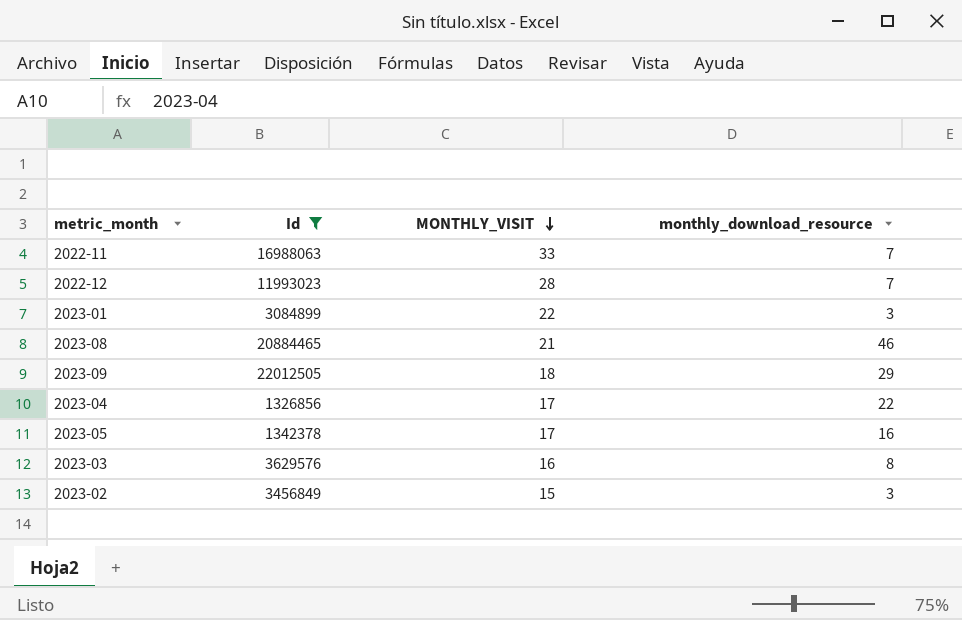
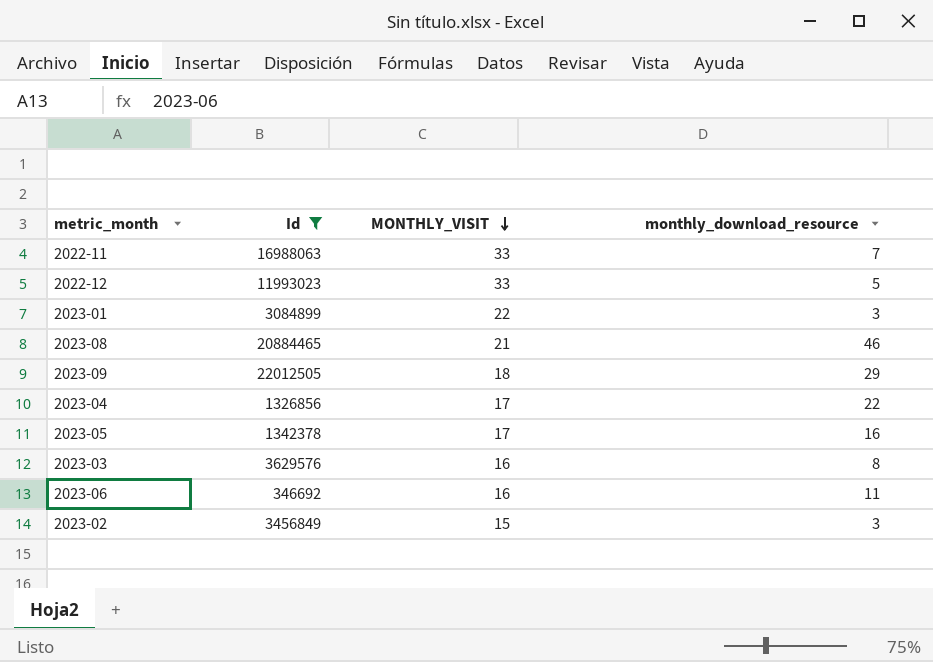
2022-12 | MONTHLY_VISIT: 28 -> 33
2022-12 | monthly_download_resource: 7 -> 5
row 2023-06: none -> 346692 | 16 | 11

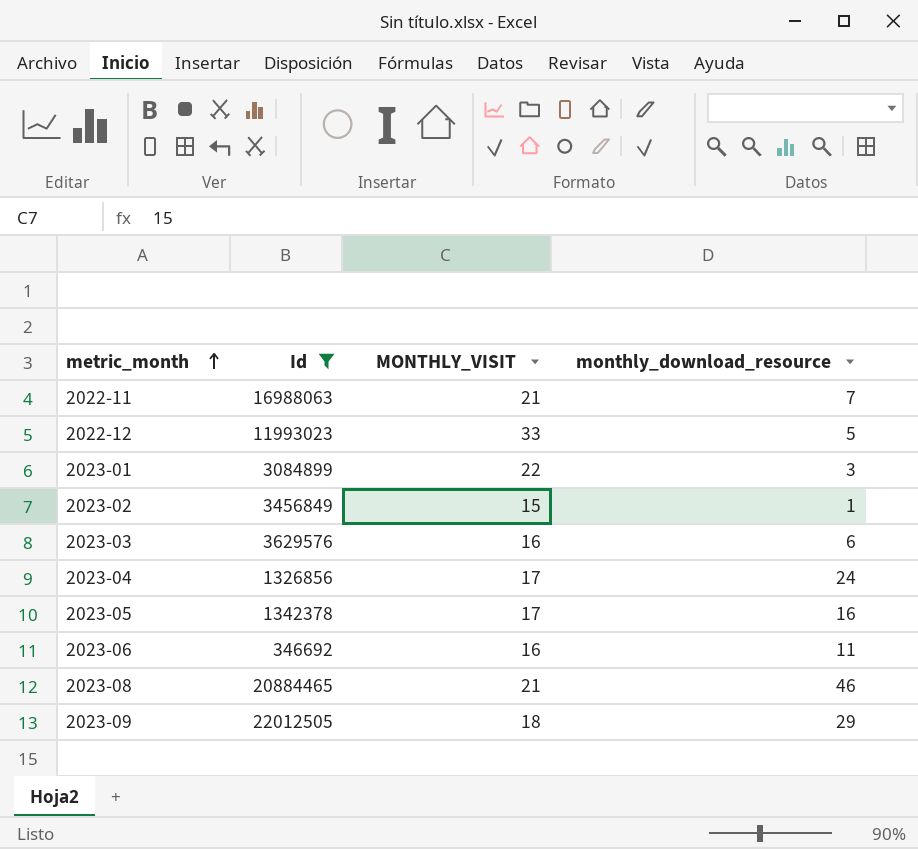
row order: MONTHLY_VISIT descending -> metric_month ascending
2022-11 | MONTHLY_VISIT: 33 -> 21
2023-02 | monthly_download_resource: 3 -> 1
2023-03 | monthly_download_resource: 8 -> 6
2023-04 | monthly_download_resource: 22 -> 24

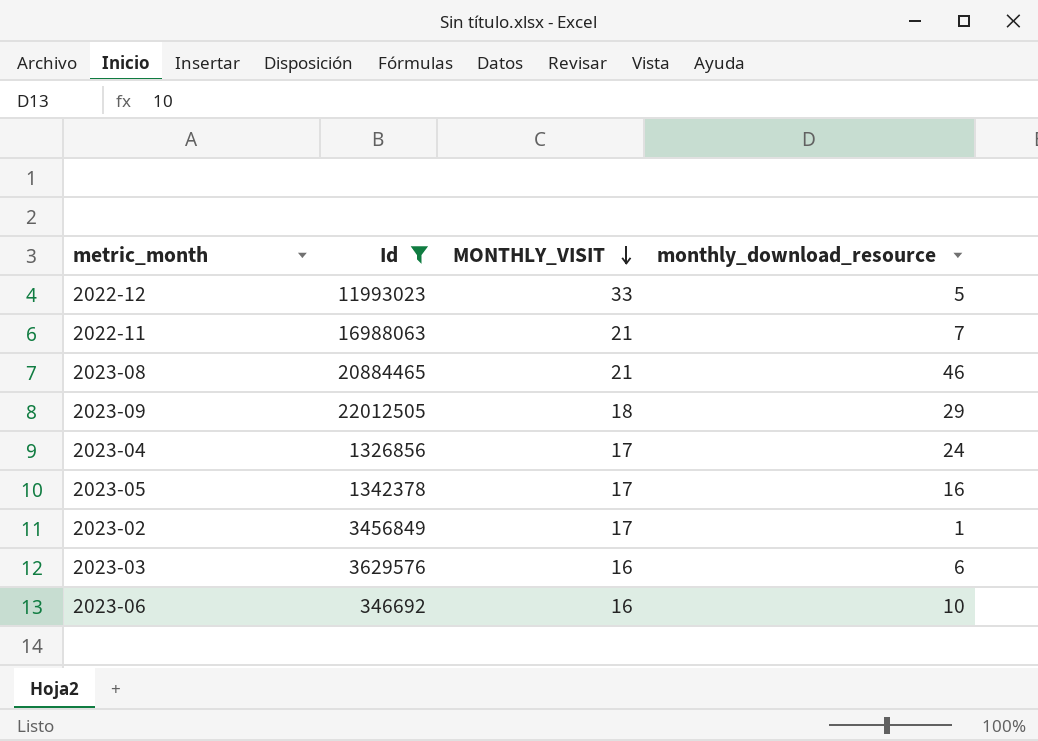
row order: metric_month ascending -> MONTHLY_VISIT descending
row 2023-01: 3084899 | 22 | 3 -> none
2023-02 | MONTHLY_VISIT: 15 -> 17
2023-06 | monthly_download_resource: 11 -> 10

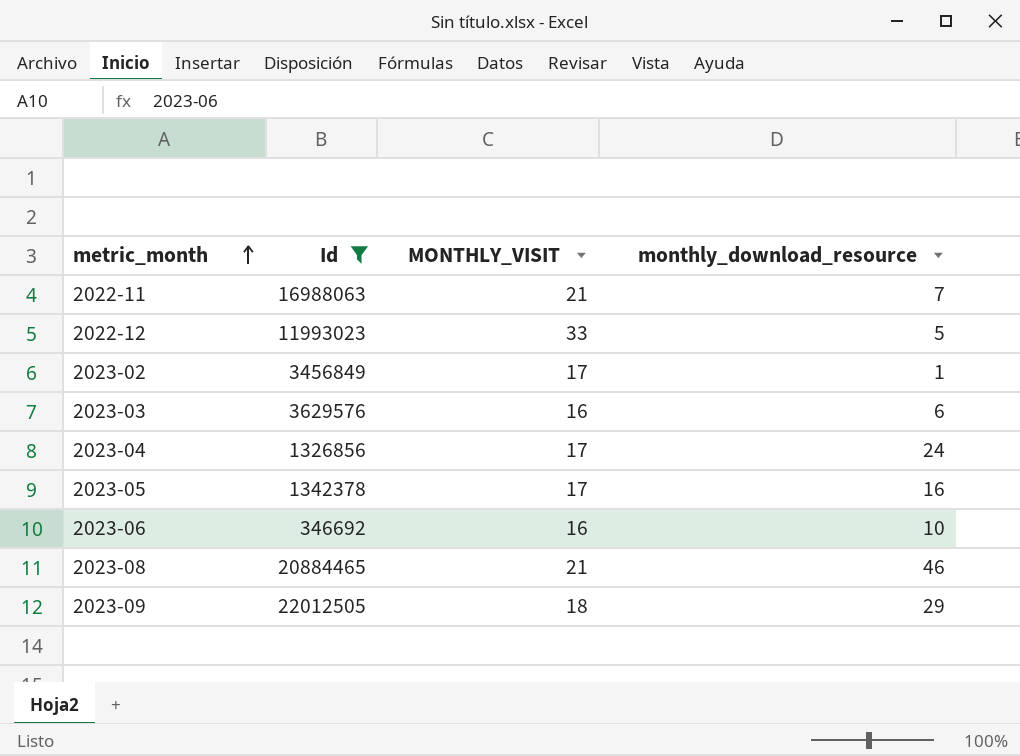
row order: MONTHLY_VISIT descending -> metric_month ascending

